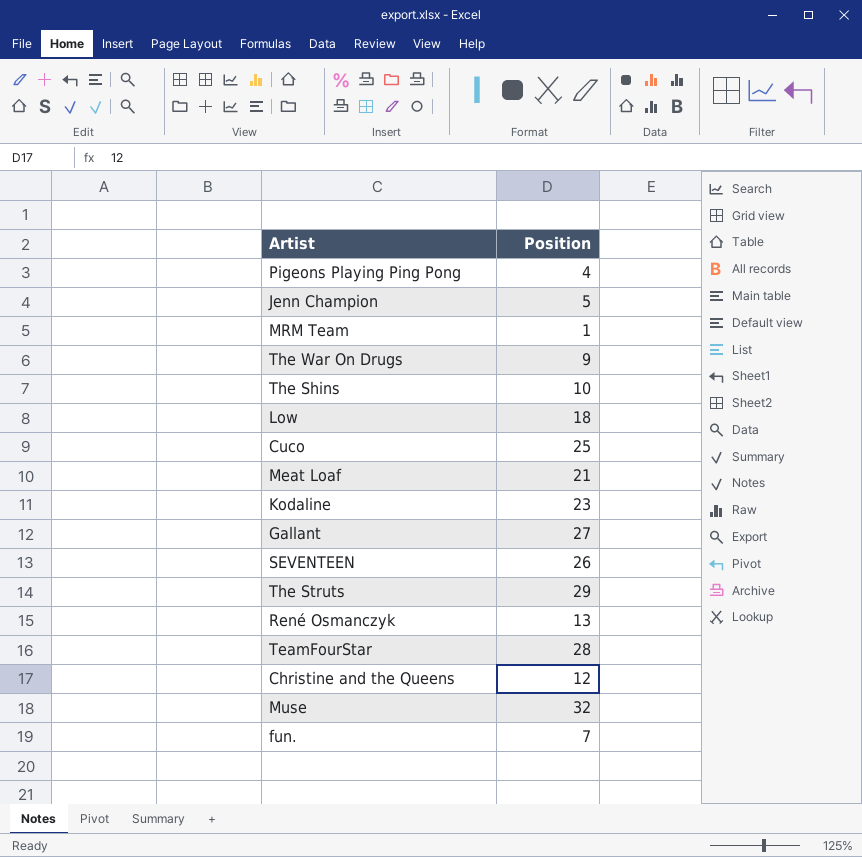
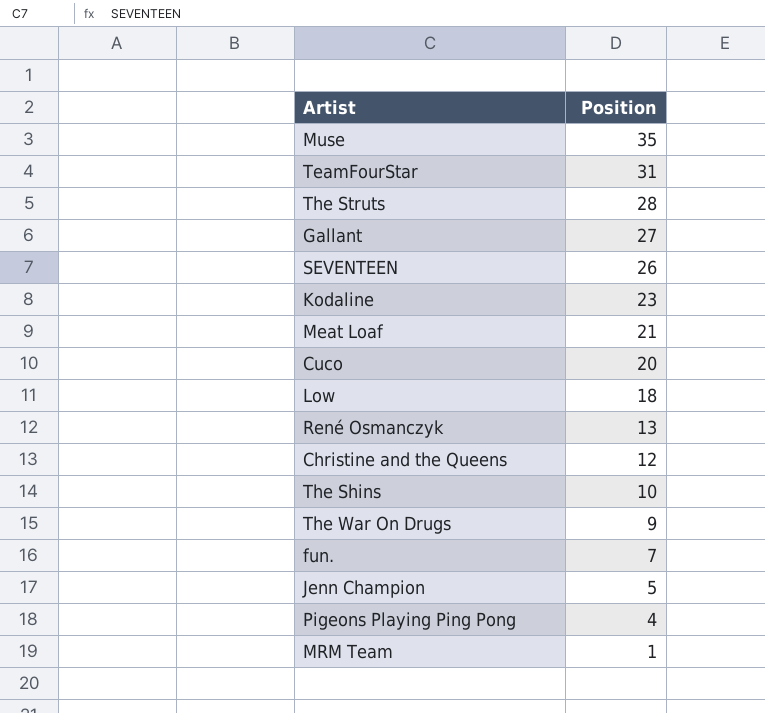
row order: none -> Position descending
Muse | Position: 32 -> 35
TeamFourStar | Position: 28 -> 31
The Struts | Position: 29 -> 28
Cuco | Position: 25 -> 20

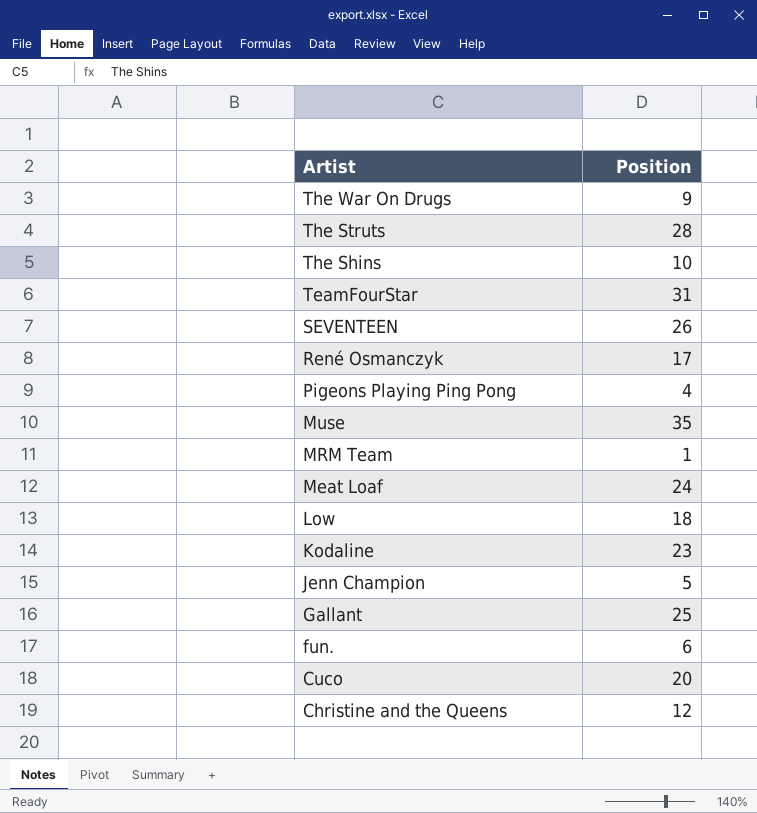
row order: Position descending -> Artist descending
René Osmanczyk | Position: 13 -> 17
Meat Loaf | Position: 21 -> 24
Gallant | Position: 27 -> 25
fun. | Position: 7 -> 6

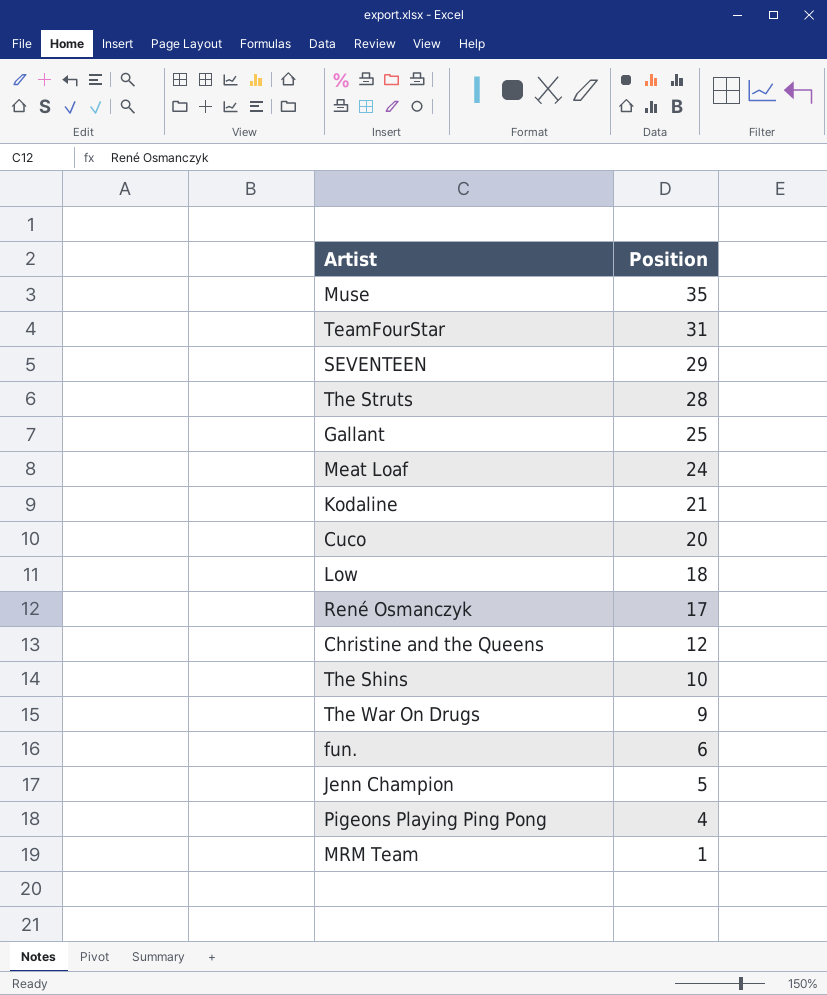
row order: Artist descending -> Position descending
SEVENTEEN | Position: 26 -> 29
Kodaline | Position: 23 -> 21

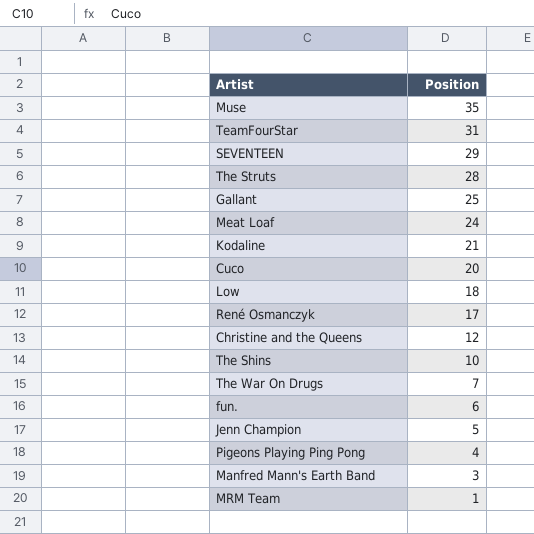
The War On Drugs | Position: 9 -> 7
row Manfred Mann's Earth Band: none -> 3

